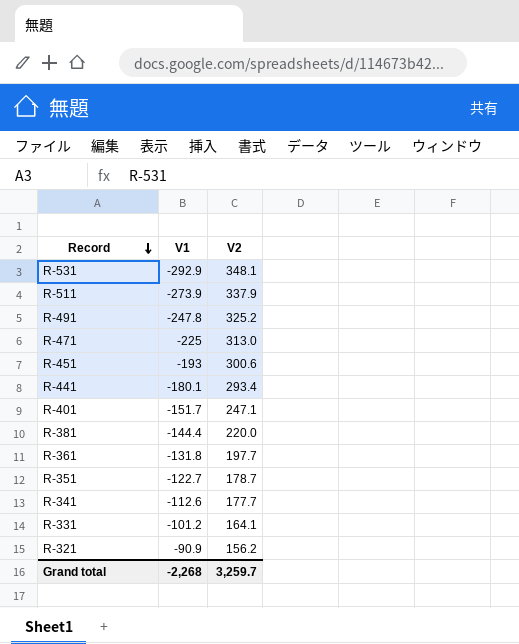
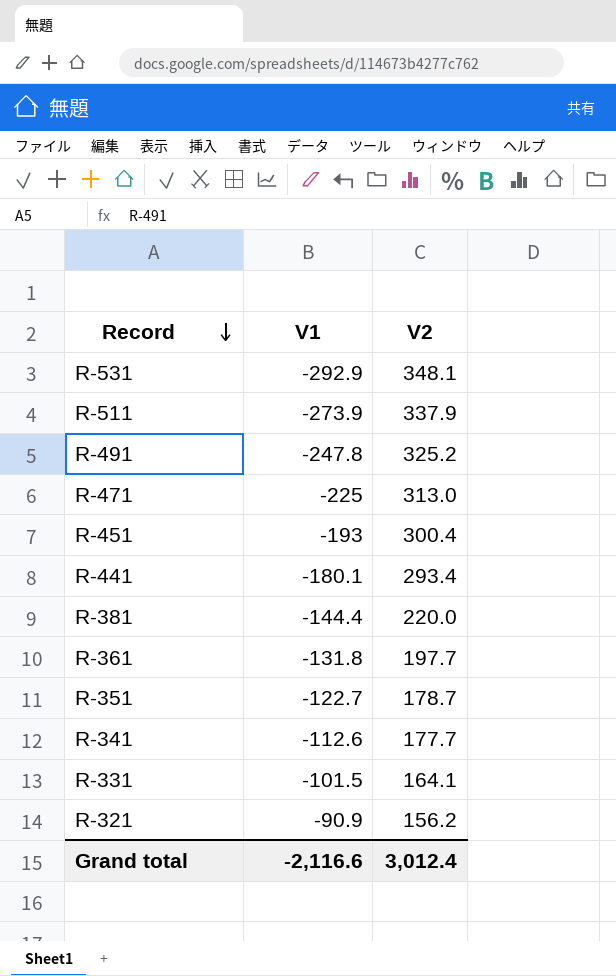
row R-401: -151.7 | 247.1 -> none
R-451 | V2: 300.6 -> 300.4
R-331 | V1: -101.2 -> -101.5
Grand total | V1: -2,268 -> -2,116.6
Grand total | V2: 3,259.7 -> 3,012.4

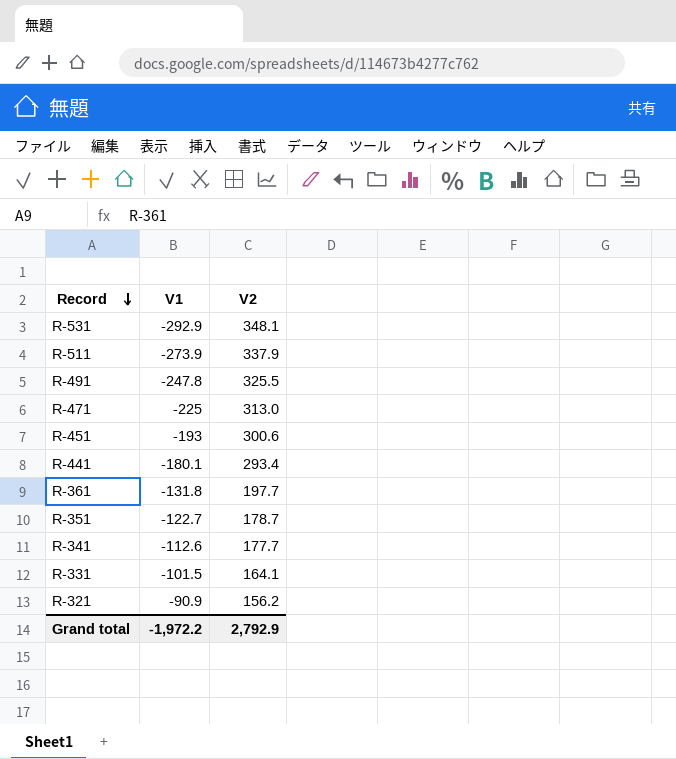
row R-381: -144.4 | 220.0 -> none
R-491 | V2: 325.2 -> 325.5
R-451 | V2: 300.4 -> 300.6
Grand total | V1: -2,116.6 -> -1,972.2
Grand total | V2: 3,012.4 -> 2,792.9

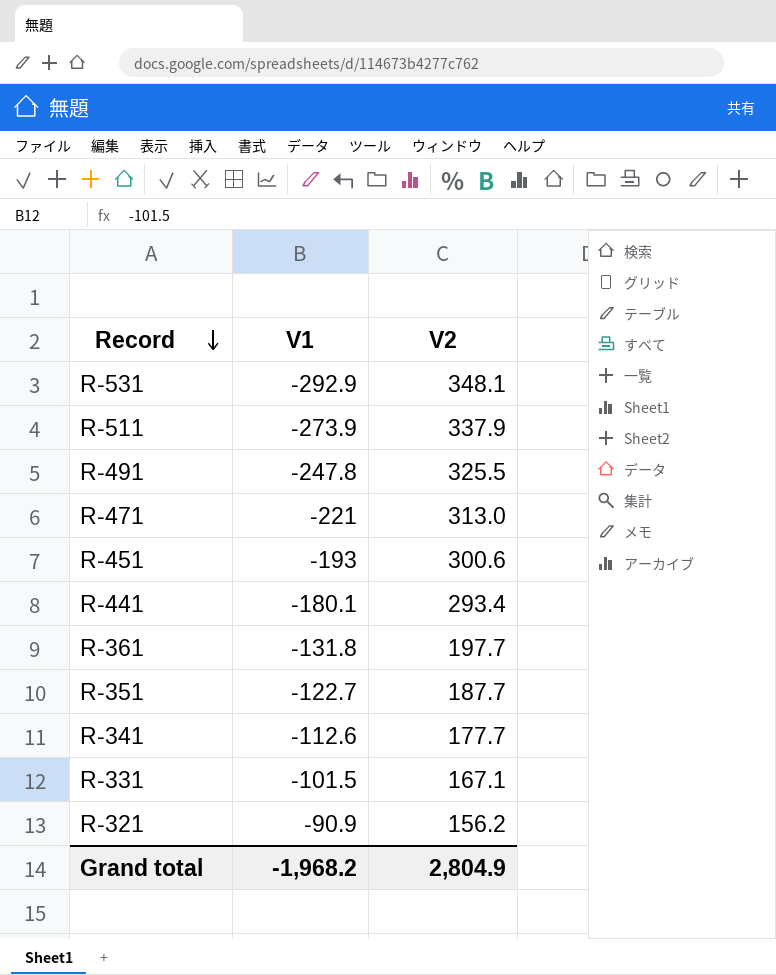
R-471 | V1: -225 -> -221
R-351 | V2: 178.7 -> 187.7
R-331 | V2: 164.1 -> 167.1
Grand total | V1: -1,972.2 -> -1,968.2
Grand total | V2: 2,792.9 -> 2,804.9

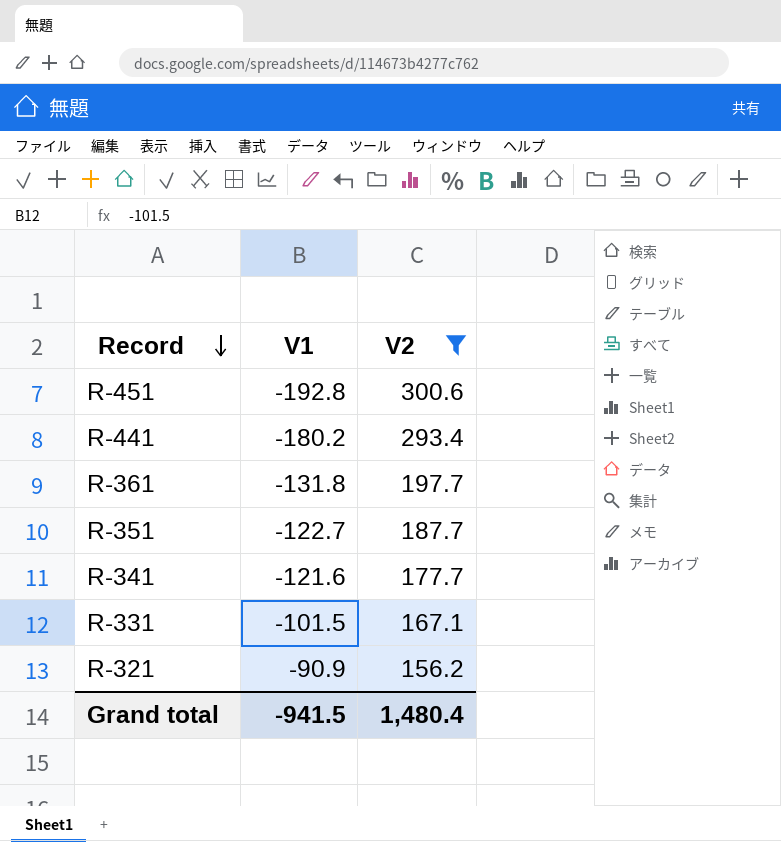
filter: none -> V2 <= 300.6
R-451 | V1: -193 -> -192.8
R-441 | V1: -180.1 -> -180.2
R-341 | V1: -112.6 -> -121.6
Grand total | V1: -1,968.2 -> -941.5
Grand total | V2: 2,804.9 -> 1,480.4

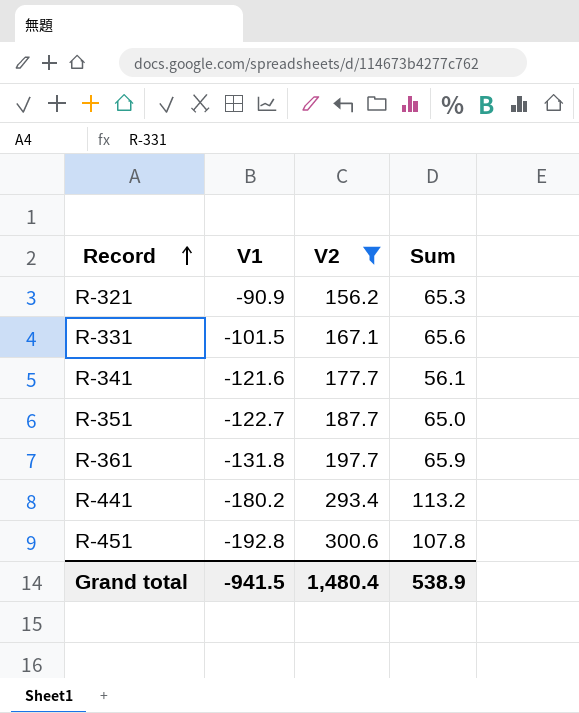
row order: Record descending -> Record ascending
column Sum | formula: none -> [V1] + [V2]

